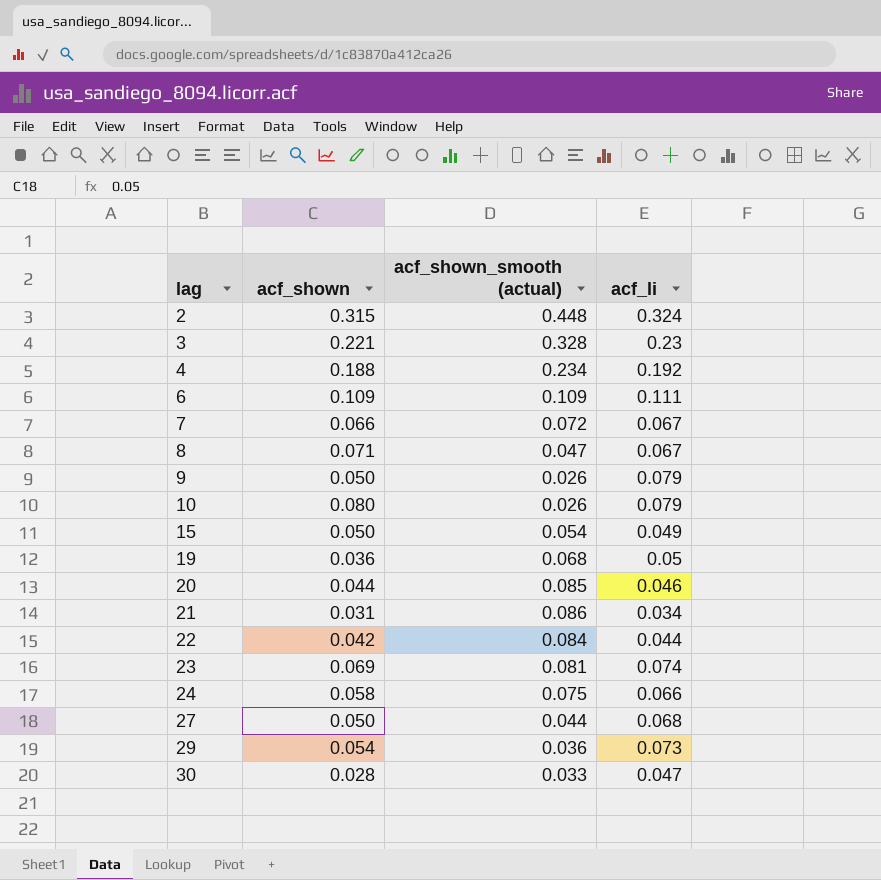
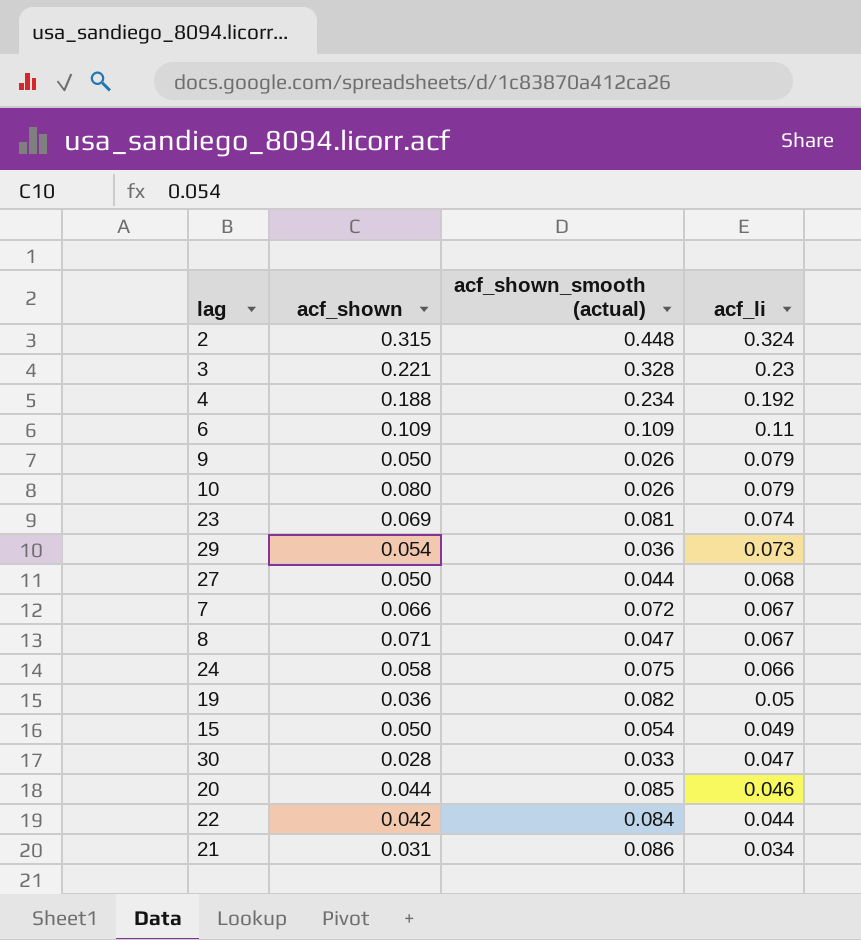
row order: lag ascending -> acf_li descending
6 | acf_li: 0.111 -> 0.11
19 | acf_shown_smooth (actual): 0.068 -> 0.082

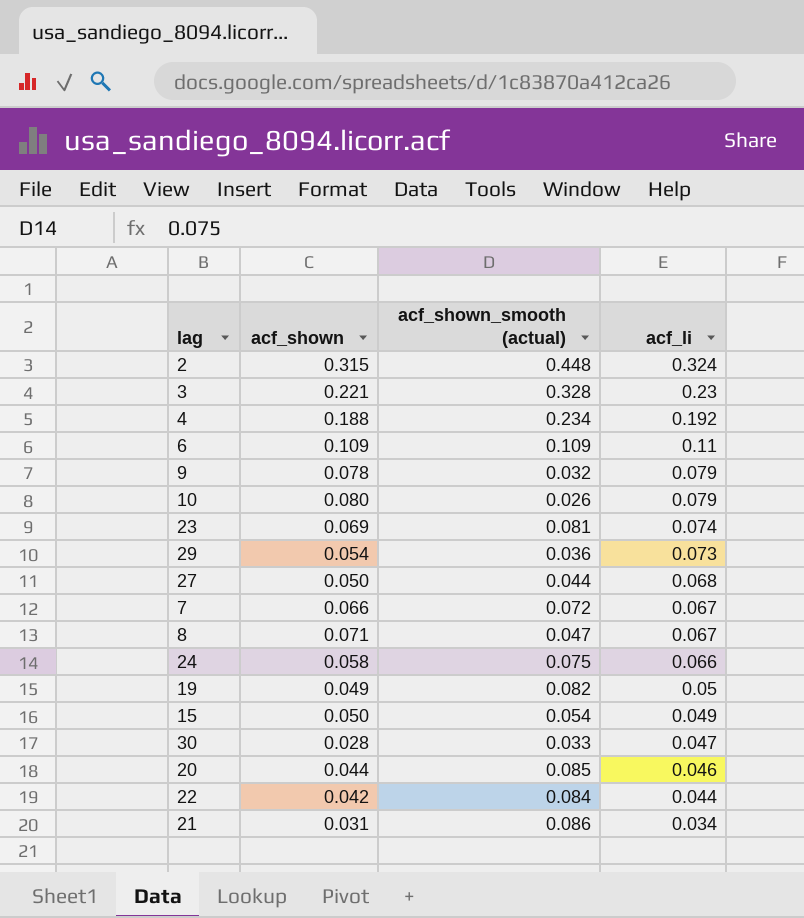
9 | acf_shown: 0.050 -> 0.078
9 | acf_shown_smooth (actual): 0.026 -> 0.032
19 | acf_shown: 0.036 -> 0.049

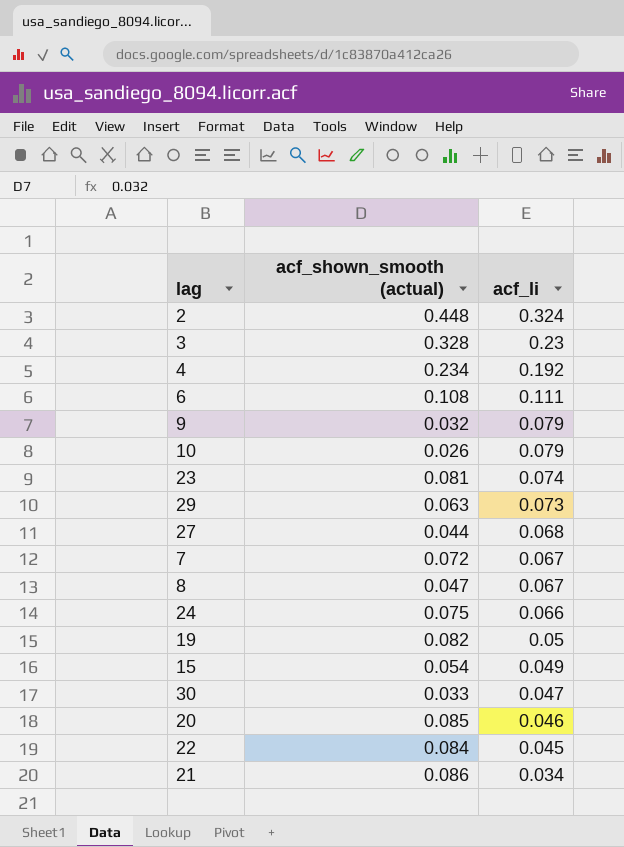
column acf_shown | position: 2 -> none
6 | acf_shown_smooth (actual): 0.109 -> 0.108
6 | acf_li: 0.11 -> 0.111
29 | acf_shown_smooth (actual): 0.036 -> 0.063
22 | acf_li: 0.044 -> 0.045

